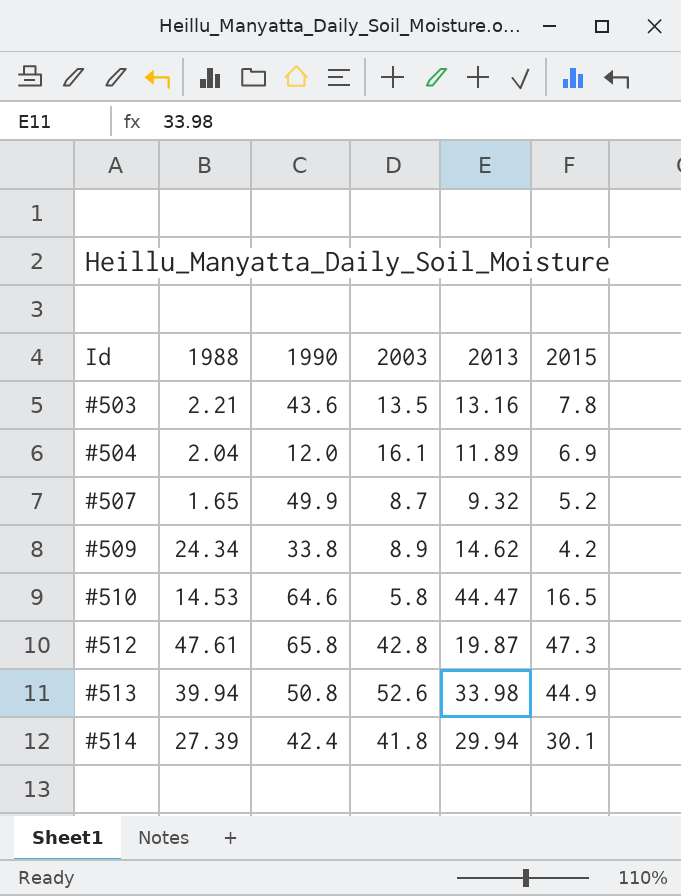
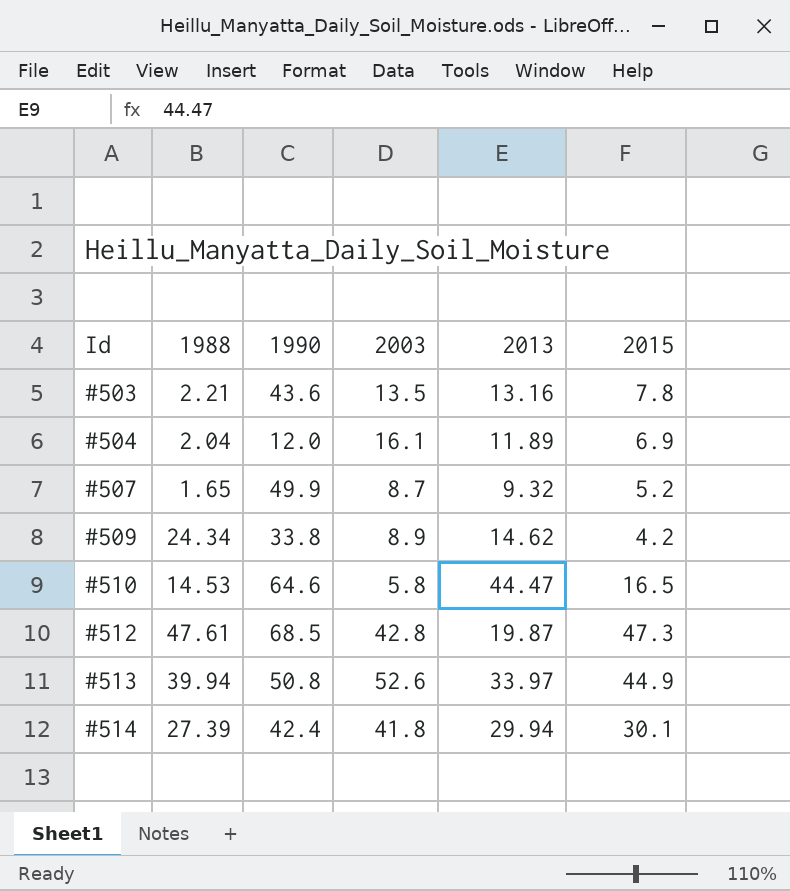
#512 | 1990: 65.8 -> 68.5
#513 | 2013: 33.98 -> 33.97

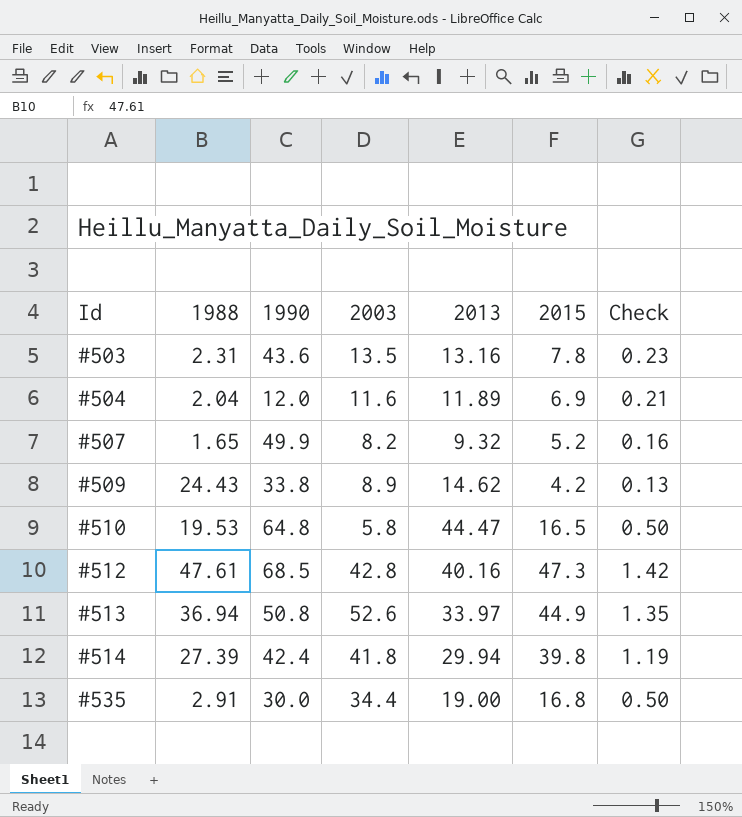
column Check | formula: none -> [2015] * 0.03
#503 | 1988: 2.21 -> 2.31
#504 | 2003: 16.1 -> 11.6
#507 | 2003: 8.7 -> 8.2
#509 | 1988: 24.34 -> 24.43
#510 | 1988: 14.53 -> 19.53
#510 | 1990: 64.6 -> 64.8
#512 | 2013: 19.87 -> 40.16
#513 | 1988: 39.94 -> 36.94
#514 | 2015: 30.1 -> 39.8
row #535: none -> 2.91 | 30.0 | 34.4 | 19.00 | 16.8 | 0.50

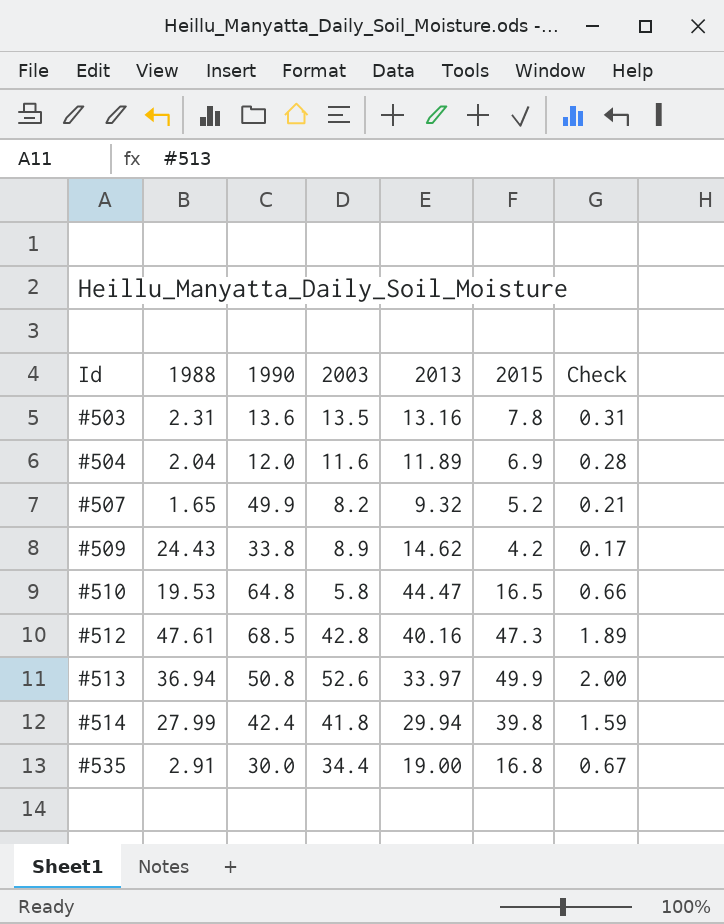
column Check | formula: [2015] * 0.03 -> [2015] * 0.04
#503 | 1990: 43.6 -> 13.6
#513 | 2015: 44.9 -> 49.9
#514 | 1988: 27.39 -> 27.99

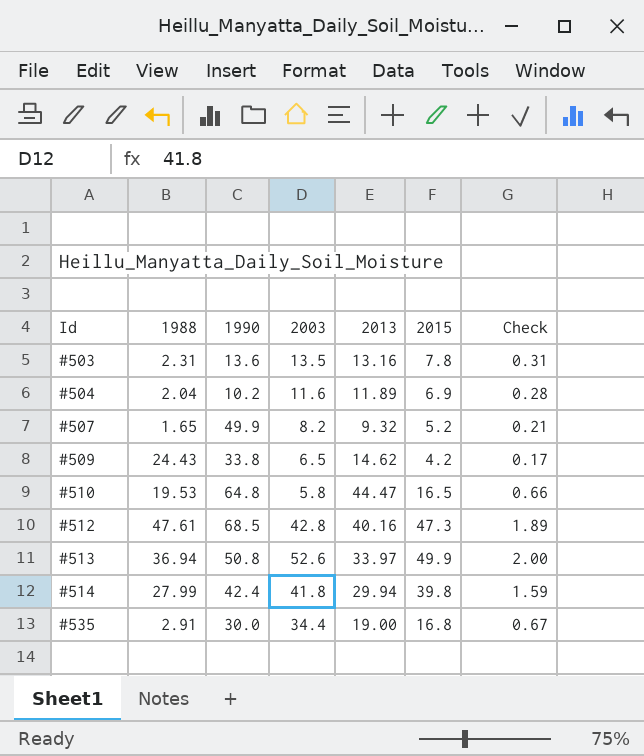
#504 | 1990: 12.0 -> 10.2
#509 | 2003: 8.9 -> 6.5

